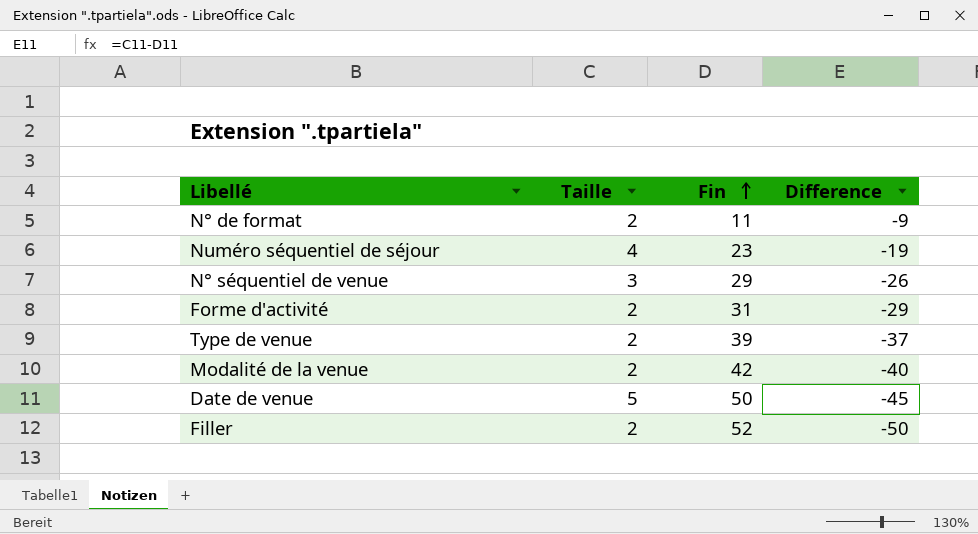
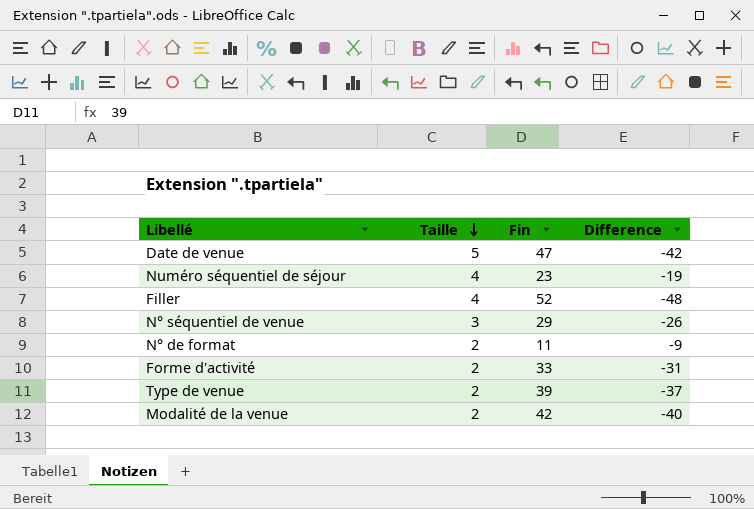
row order: Fin ascending -> Taille descending
Date de venue | Fin: 50 -> 47
Date de venue | Difference: -45 -> -42
Filler | Taille: 2 -> 4
Filler | Difference: -50 -> -48
Forme d'activité | Fin: 31 -> 33
Forme d'activité | Difference: -29 -> -31

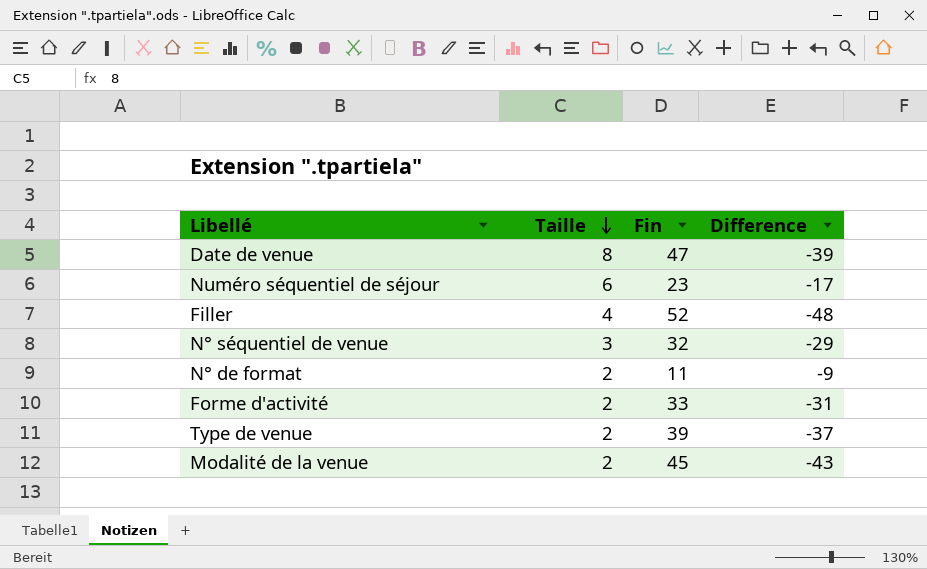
Date de venue | Taille: 5 -> 8
Date de venue | Difference: -42 -> -39
Numéro séquentiel de séjour | Taille: 4 -> 6
Numéro séquentiel de séjour | Difference: -19 -> -17
N° séquentiel de venue | Fin: 29 -> 32
N° séquentiel de venue | Difference: -26 -> -29
Modalité de la venue | Fin: 42 -> 45
Modalité de la venue | Difference: -40 -> -43

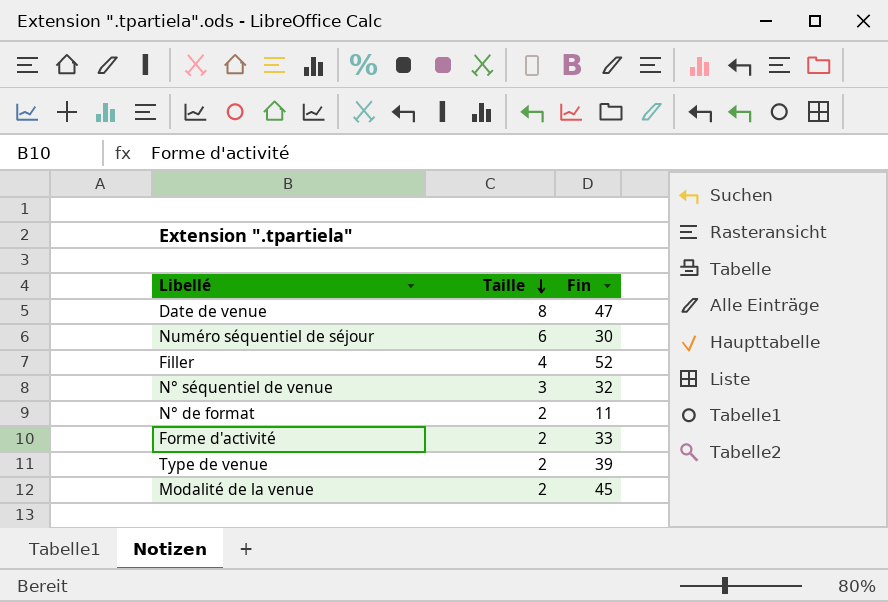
column Difference | formula: [Taille] - [Fin] -> none
Numéro séquentiel de séjour | Fin: 23 -> 30

